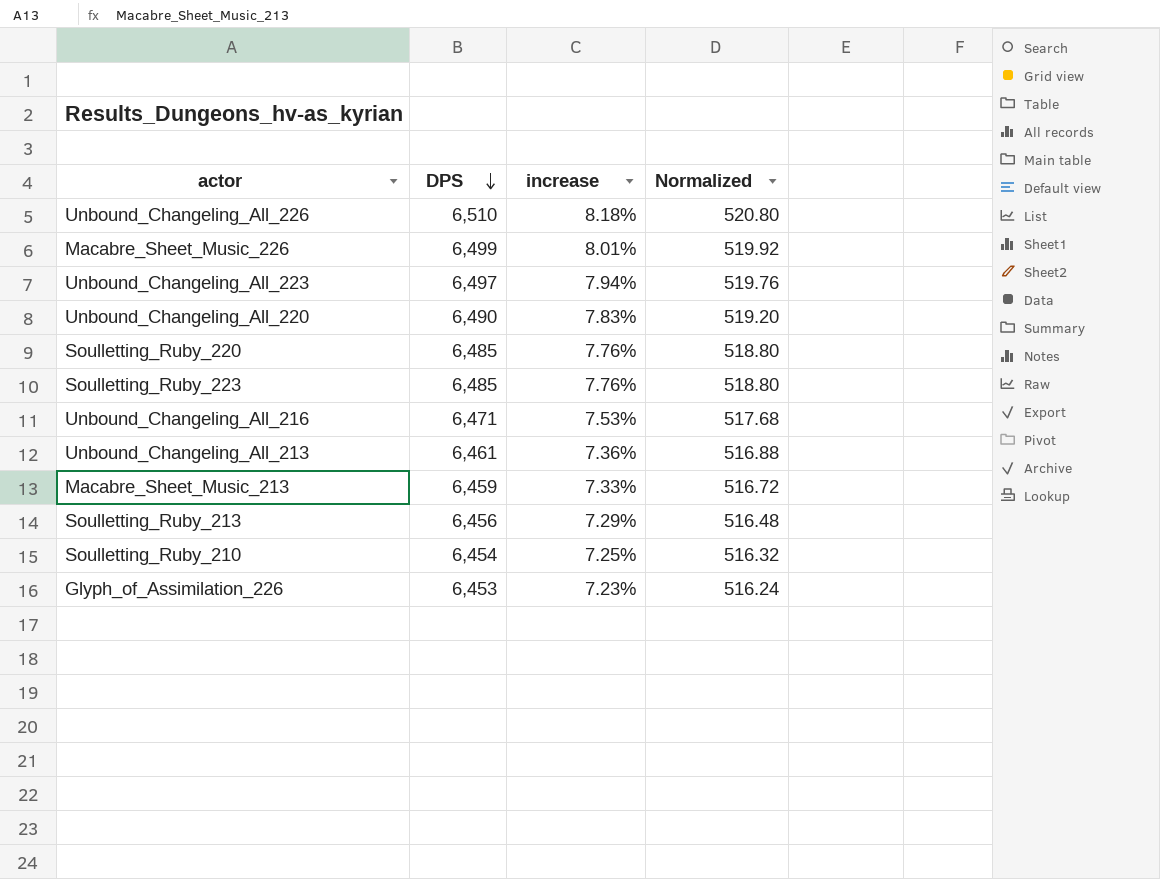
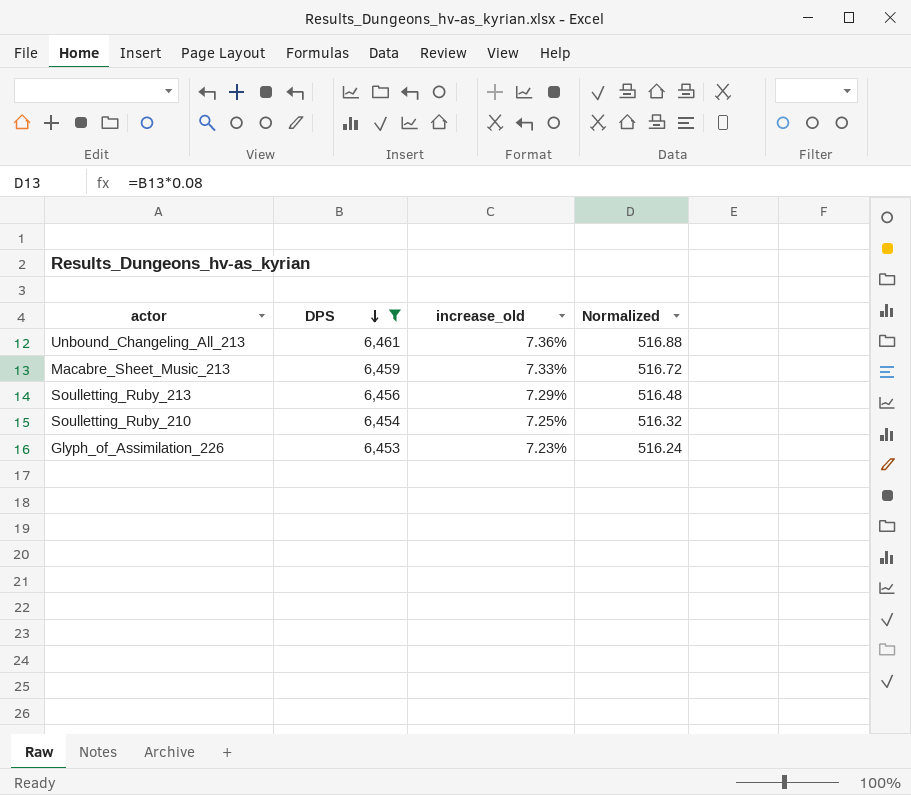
filter: none -> DPS <= 6,461
column name: increase -> increase_old

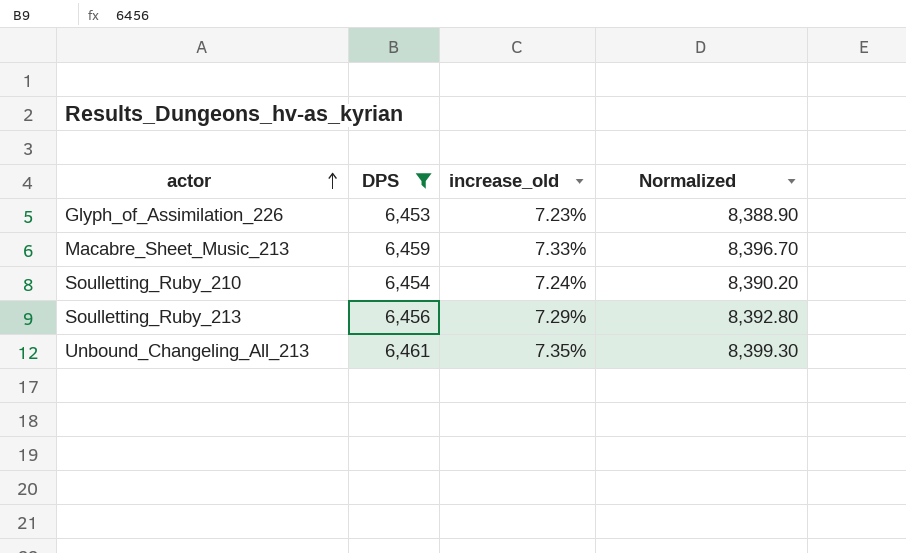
row order: DPS descending -> actor ascending
column Normalized | formula: [DPS] * 0.08 -> [DPS] * 1.3
Soulletting_Ruby_210 | increase_old: 7.25% -> 7.24%
Unbound_Changeling_All_213 | increase_old: 7.36% -> 7.35%

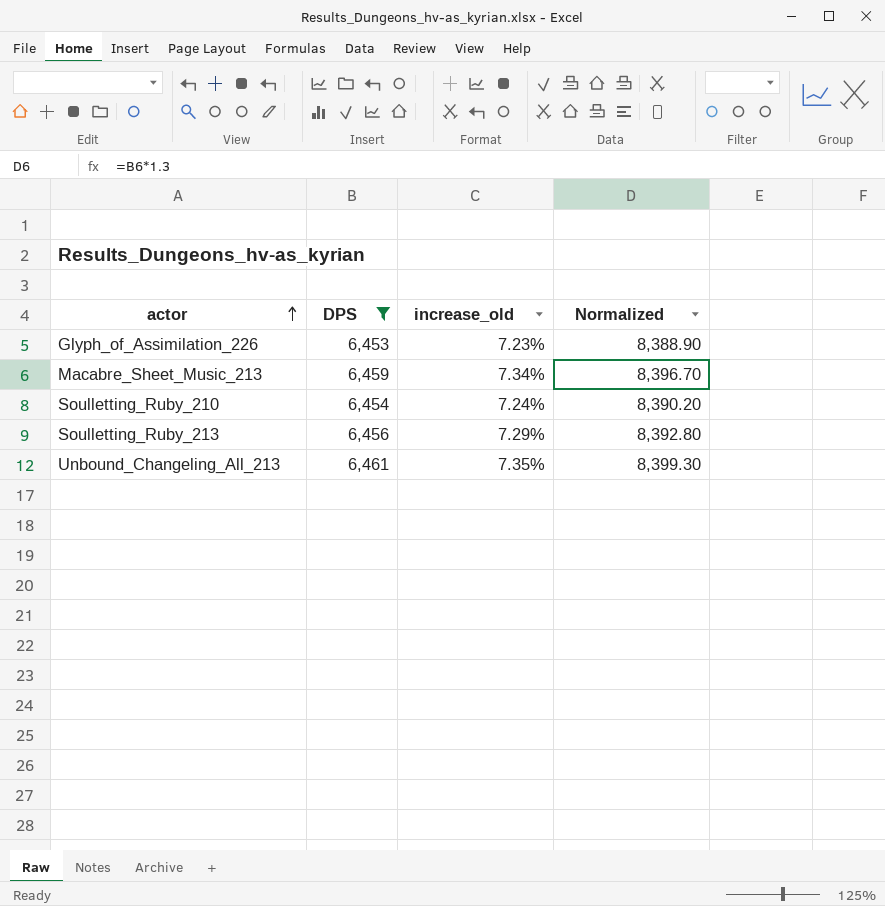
Macabre_Sheet_Music_213 | increase_old: 7.33% -> 7.34%

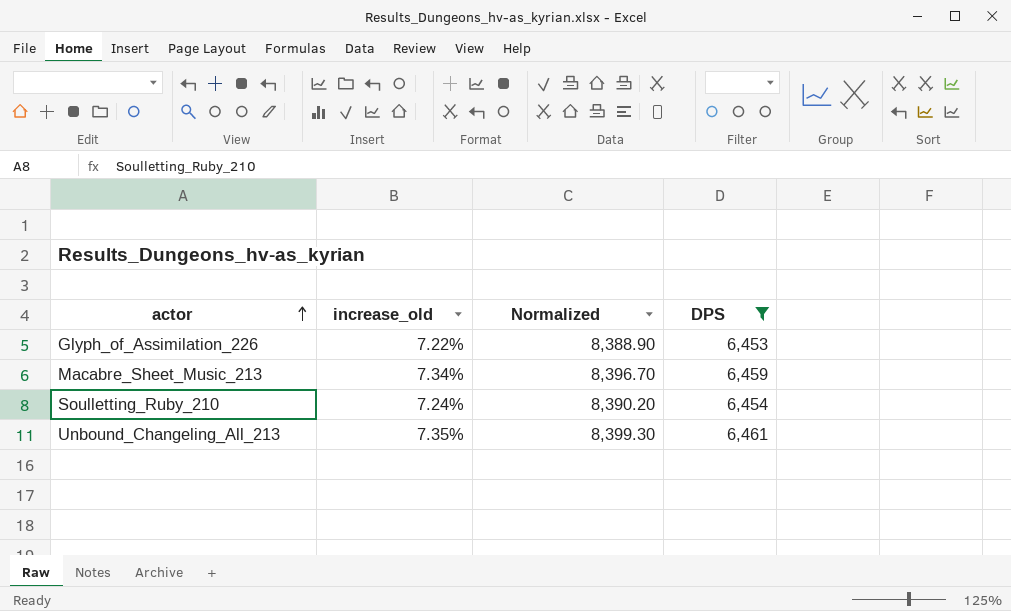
column DPS | position: 2 -> 4
row Soulletting_Ruby_213: 6,456 | 7.29% | 8,392.80 -> none
Glyph_of_Assimilation_226 | increase_old: 7.23% -> 7.22%

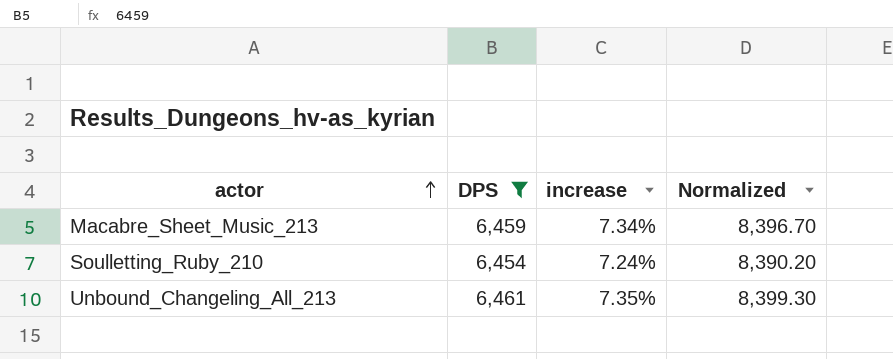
column DPS | position: 4 -> 2
column name: increase_old -> increase
row Glyph_of_Assimilation_226: 7.22% | 8,388.90 | 6,453 -> none

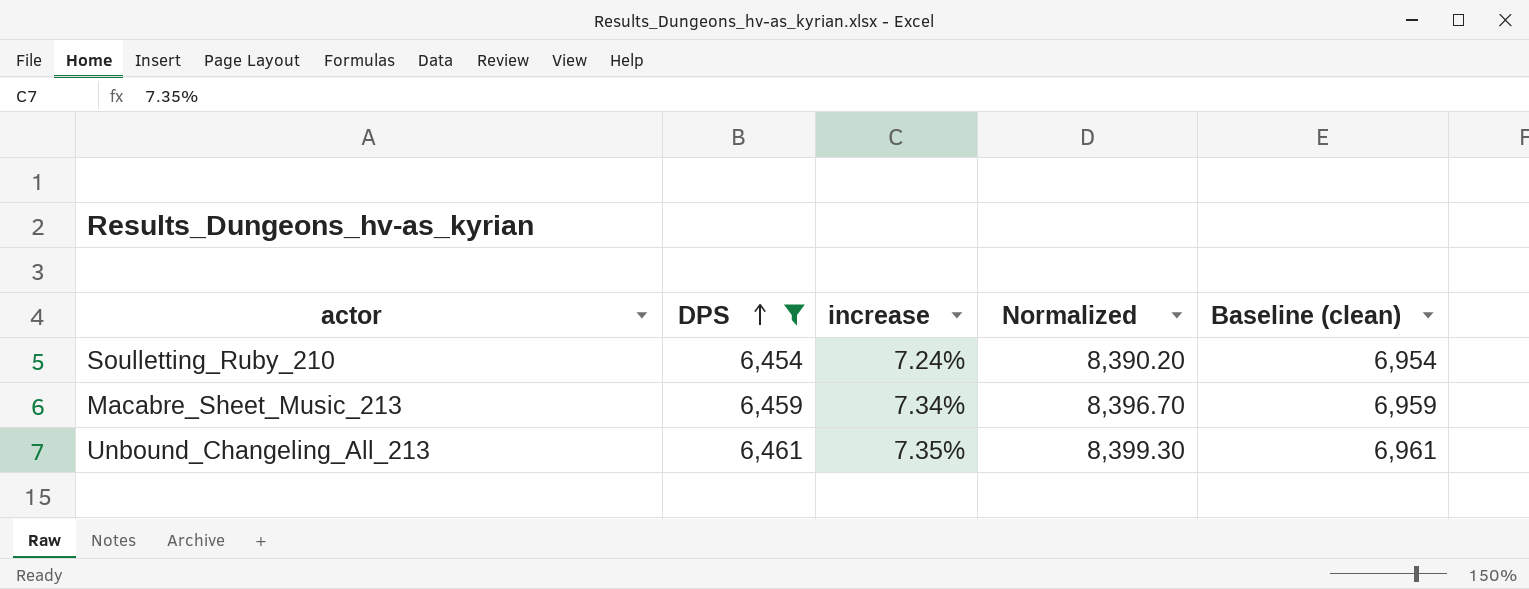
row order: actor ascending -> DPS ascending
column Baseline (clean) | formula: none -> [DPS] + 500

